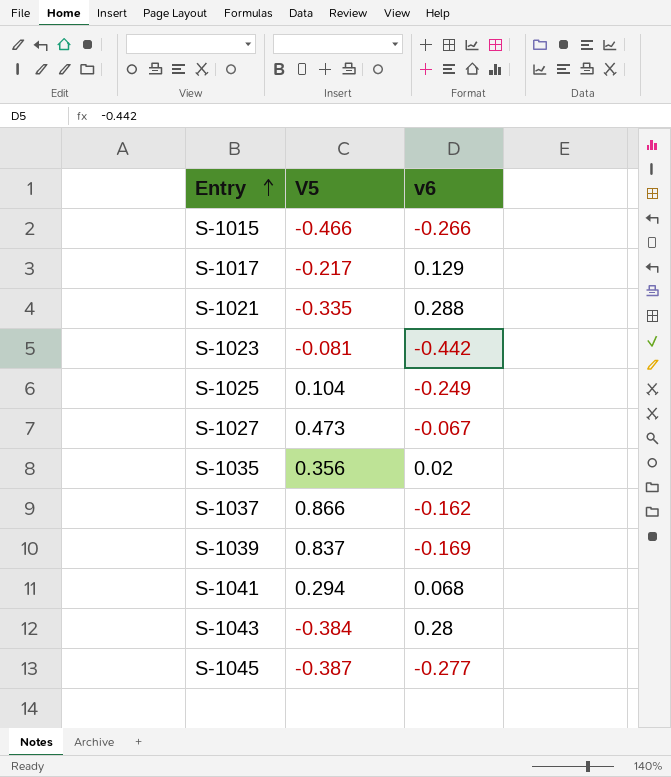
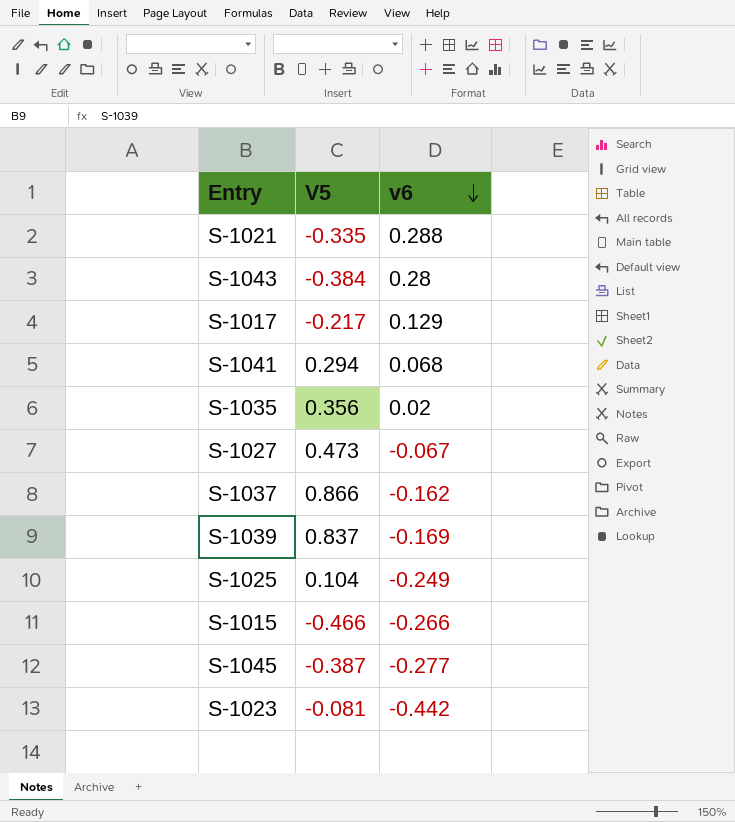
row order: Entry ascending -> v6 descending

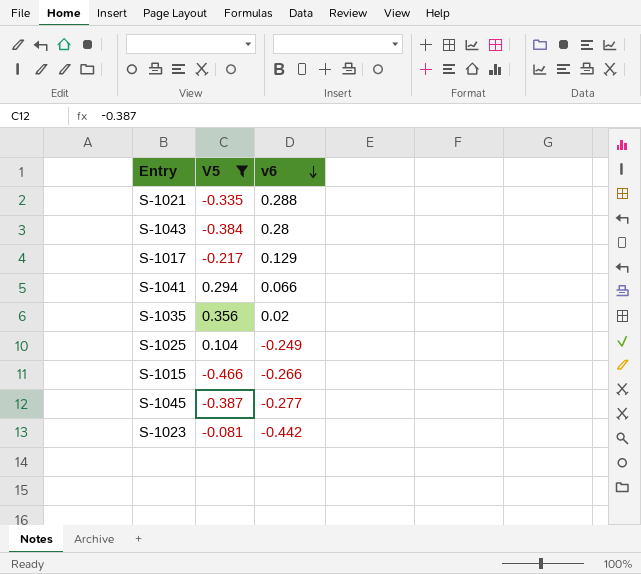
filter: none -> V5 <= 0.356
S-1041 | v6: 0.068 -> 0.066

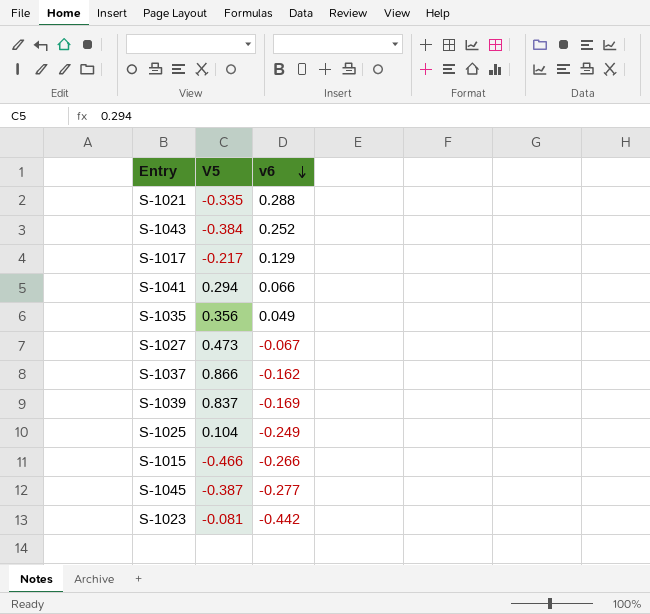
filter: V5 <= 0.356 -> none
S-1043 | v6: 0.28 -> 0.252
S-1035 | v6: 0.02 -> 0.049

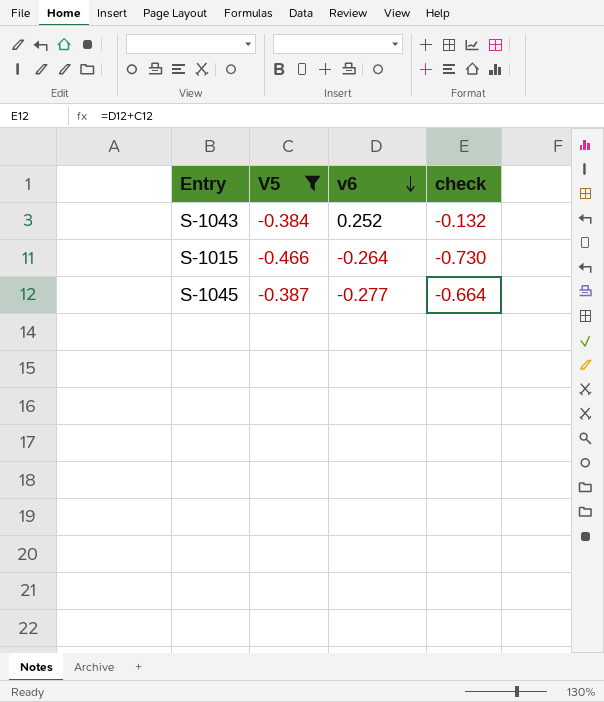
filter: none -> V5 <= -0.384
column check | formula: none -> [V5] + [v6]
S-1015 | v6: -0.266 -> -0.264

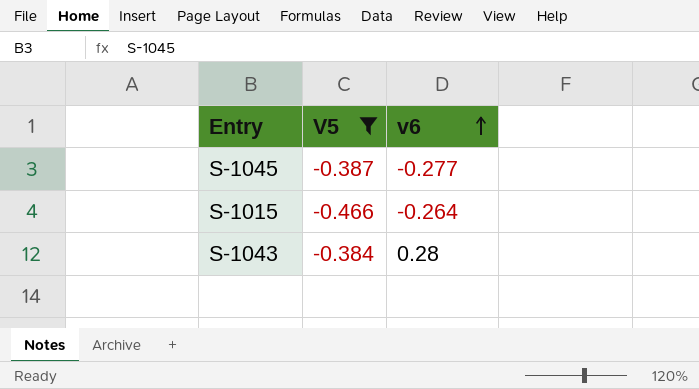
row order: v6 descending -> v6 ascending
column check | formula: [V5] + [v6] -> none
S-1043 | v6: 0.252 -> 0.28

